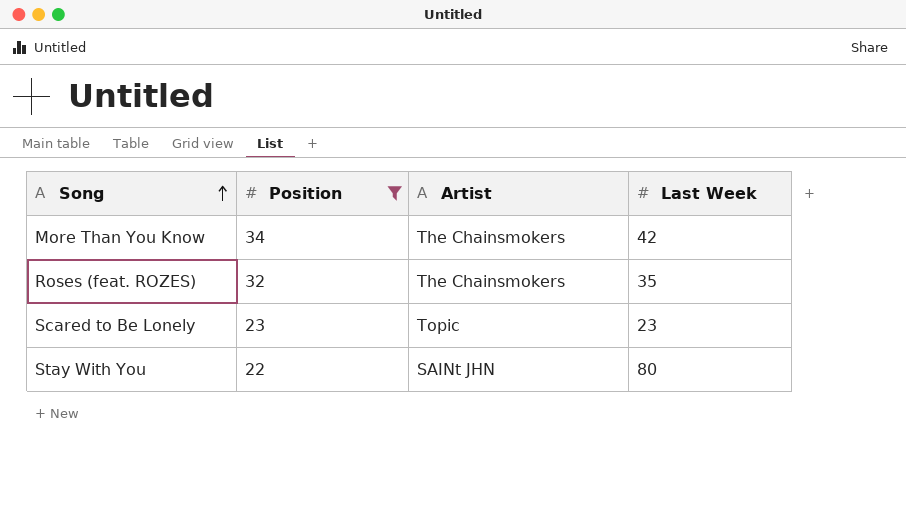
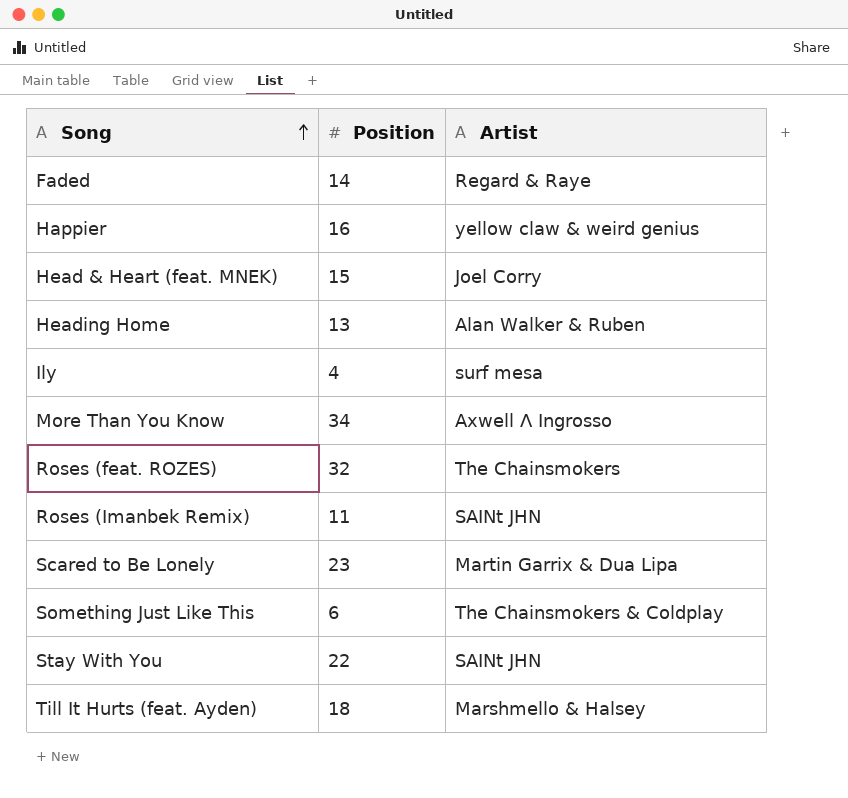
filter: Position >= 22 -> none
column Last Week | position: 4 -> none
More Than You Know | Artist: The Chainsmokers -> Axwell Λ Ingrosso
Scared to Be Lonely | Artist: Topic -> Martin Garrix & Dua Lipa

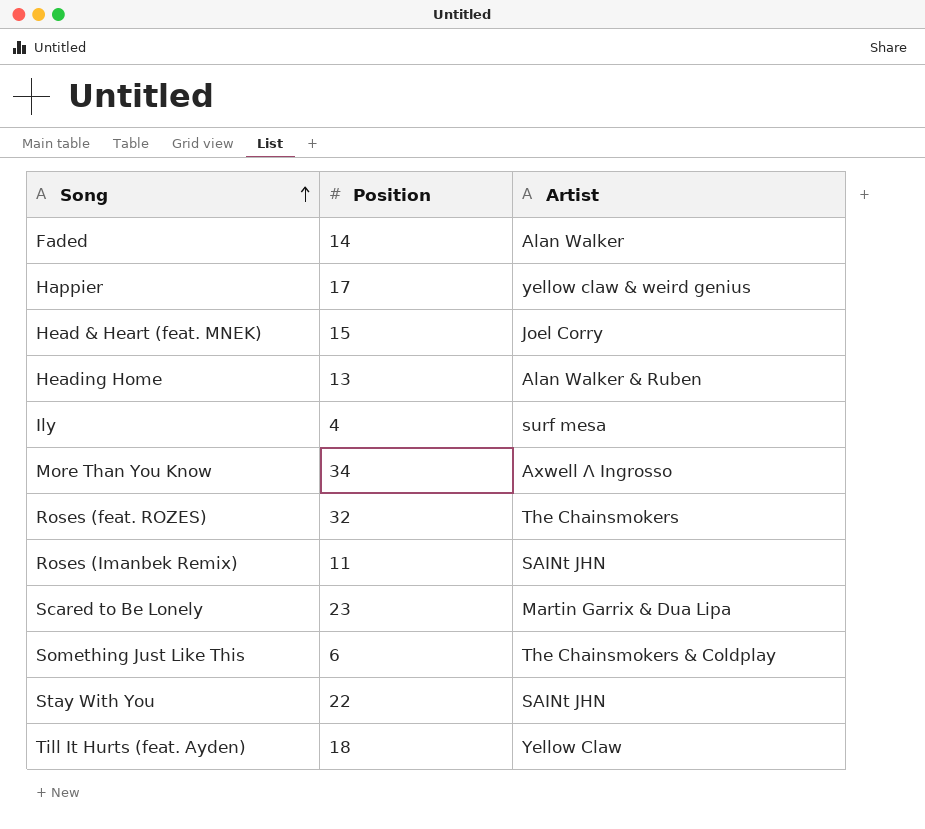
Faded | Artist: Regard & Raye -> Alan Walker
Happier | Position: 16 -> 17
Till It Hurts (feat. Ayden) | Artist: Marshmello & Halsey -> Yellow Claw

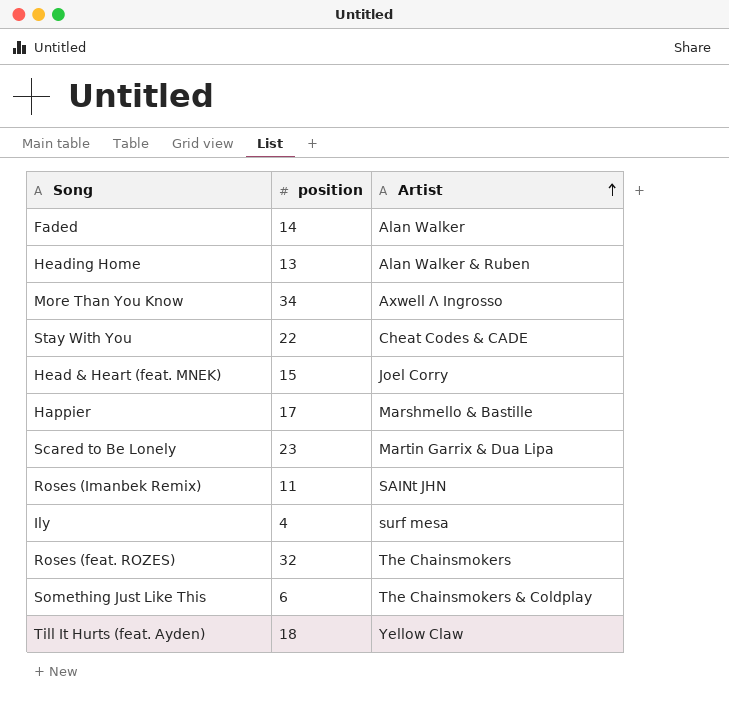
row order: Song ascending -> Artist ascending
column name: Position -> position
Stay With You | Artist: SAINt JHN -> Cheat Codes & CADE
Happier | Artist: yellow claw & weird genius -> Marshmello & Bastille

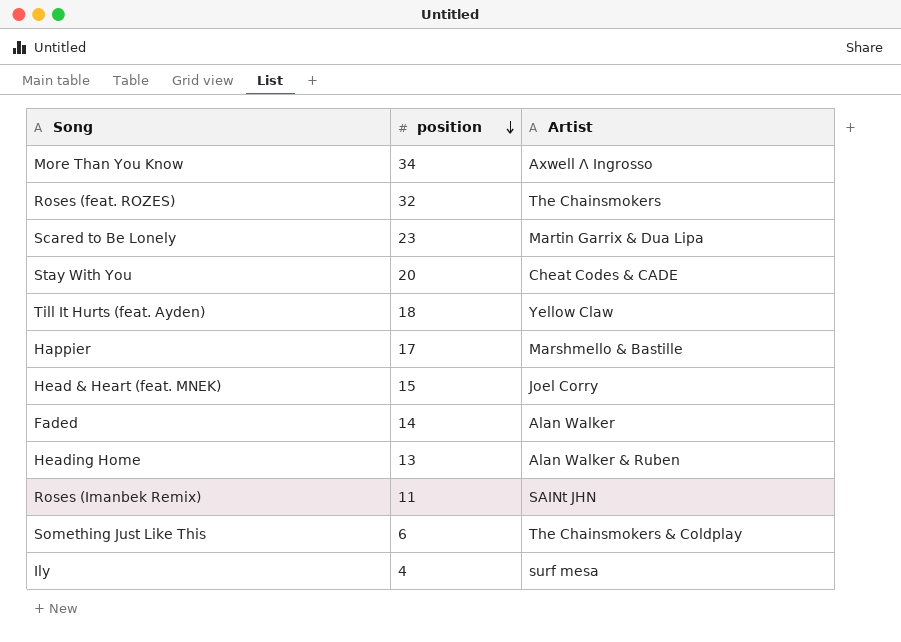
row order: Artist ascending -> position descending
Stay With You | position: 22 -> 20

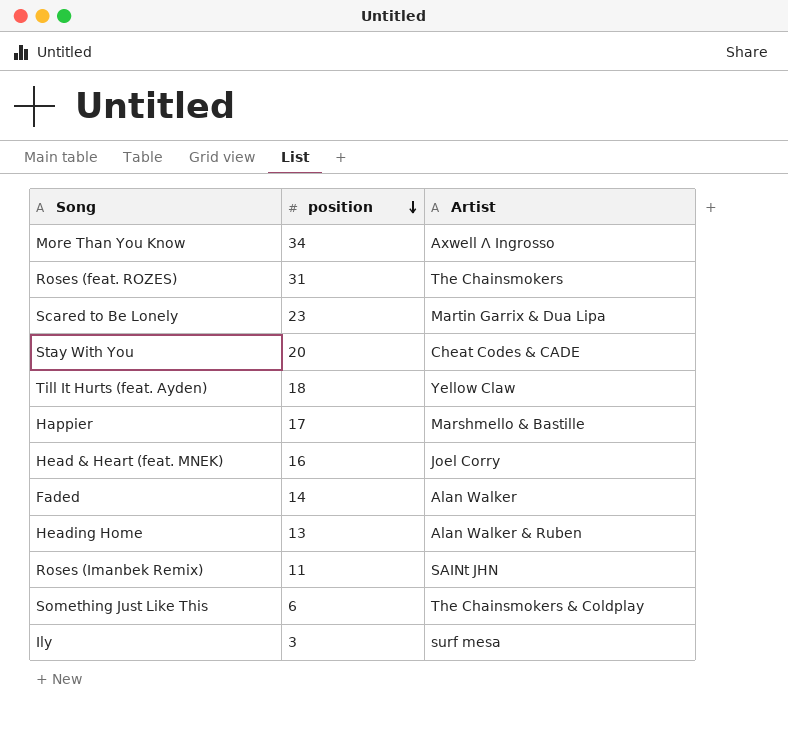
Roses (feat. ROZES) | position: 32 -> 31
Head & Heart (feat. MNEK) | position: 15 -> 16
Ily | position: 4 -> 3

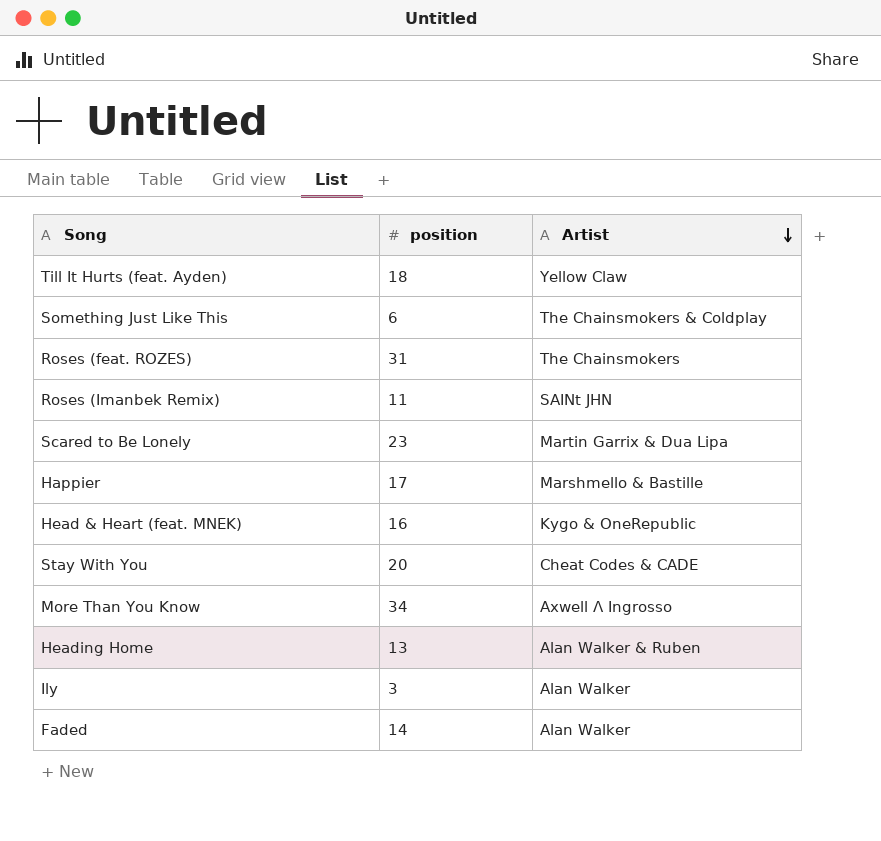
row order: position descending -> Artist descending
Head & Heart (feat. MNEK) | Artist: Joel Corry -> Kygo & OneRepublic
Ily | Artist: surf mesa -> Alan Walker

